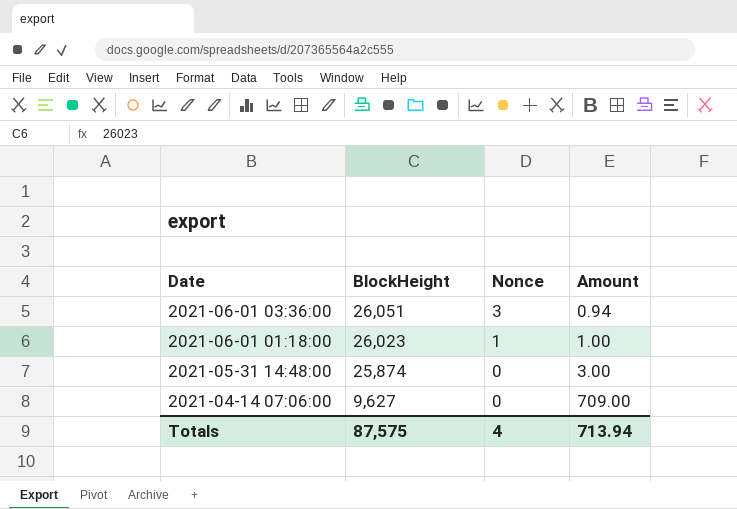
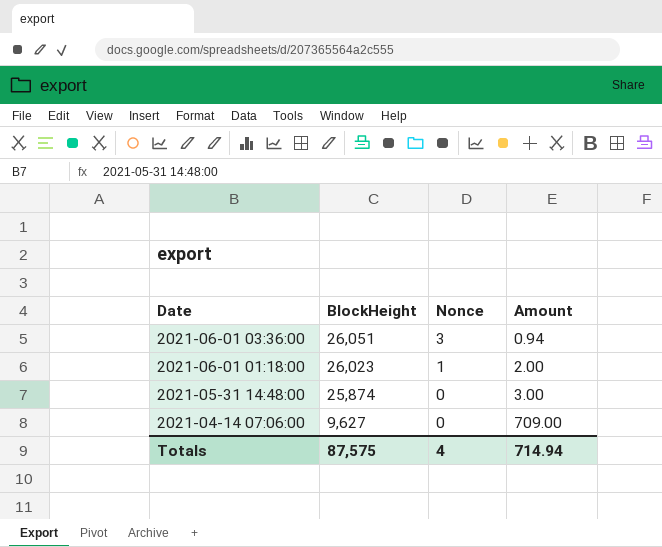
2021-06-01 01:18:00 | Amount: 1.00 -> 2.00
Totals | Amount: 713.94 -> 714.94

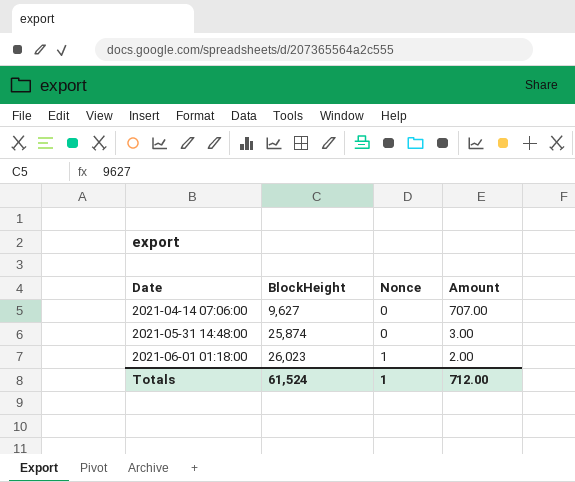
row order: Date descending -> Date ascending
row 2021-06-01 03:36:00: 26,051 | 3 | 0.94 -> none
2021-04-14 07:06:00 | Amount: 709.00 -> 707.00
Totals | BlockHeight: 87,575 -> 61,524
Totals | Nonce: 4 -> 1
Totals | Amount: 714.94 -> 712.00

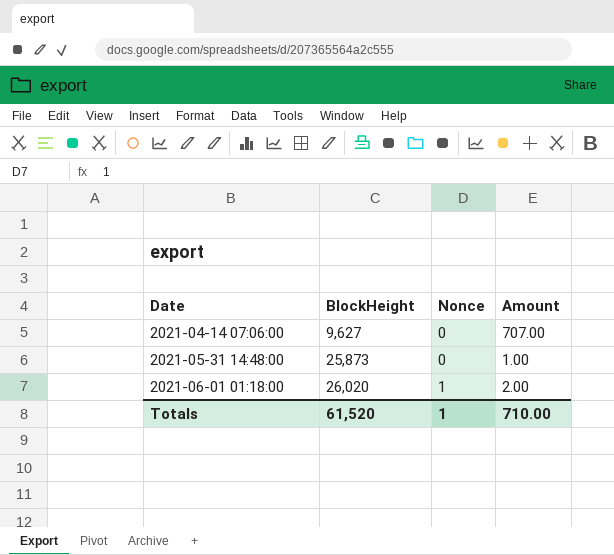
2021-05-31 14:48:00 | BlockHeight: 25,874 -> 25,873
2021-05-31 14:48:00 | Amount: 3.00 -> 1.00
2021-06-01 01:18:00 | BlockHeight: 26,023 -> 26,020
Totals | BlockHeight: 61,524 -> 61,520
Totals | Amount: 712.00 -> 710.00

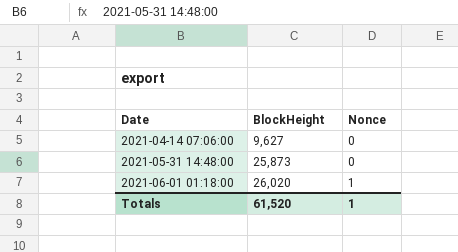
column Amount | position: 4 -> none

